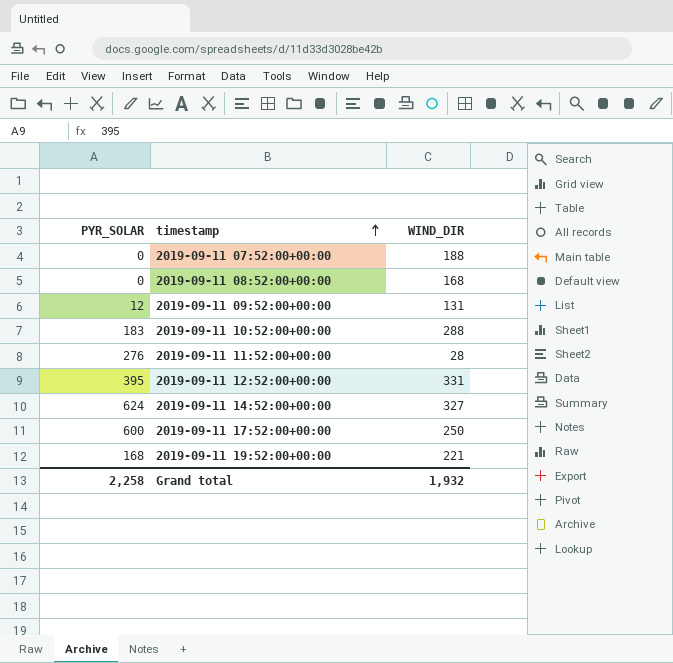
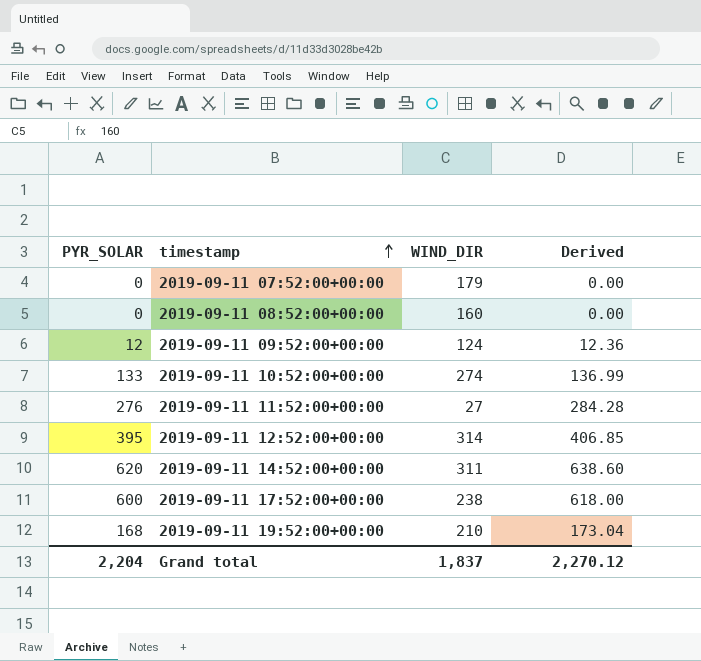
column Derived | formula: none -> [PYR_SOLAR] * 1.03
2019-09-11 07:52:00+00:00 | WIND_DIR: 188 -> 179
2019-09-11 08:52:00+00:00 | WIND_DIR: 168 -> 160
2019-09-11 09:52:00+00:00 | WIND_DIR: 131 -> 124
2019-09-11 10:52:00+00:00 | PYR_SOLAR: 183 -> 133
2019-09-11 10:52:00+00:00 | WIND_DIR: 288 -> 274
2019-09-11 11:52:00+00:00 | WIND_DIR: 28 -> 27
2019-09-11 12:52:00+00:00 | WIND_DIR: 331 -> 314
2019-09-11 14:52:00+00:00 | PYR_SOLAR: 624 -> 620
2019-09-11 14:52:00+00:00 | WIND_DIR: 327 -> 311
2019-09-11 17:52:00+00:00 | WIND_DIR: 250 -> 238
2019-09-11 19:52:00+00:00 | WIND_DIR: 221 -> 210
Grand total | PYR_SOLAR: 2,258 -> 2,204
Grand total | WIND_DIR: 1,932 -> 1,837

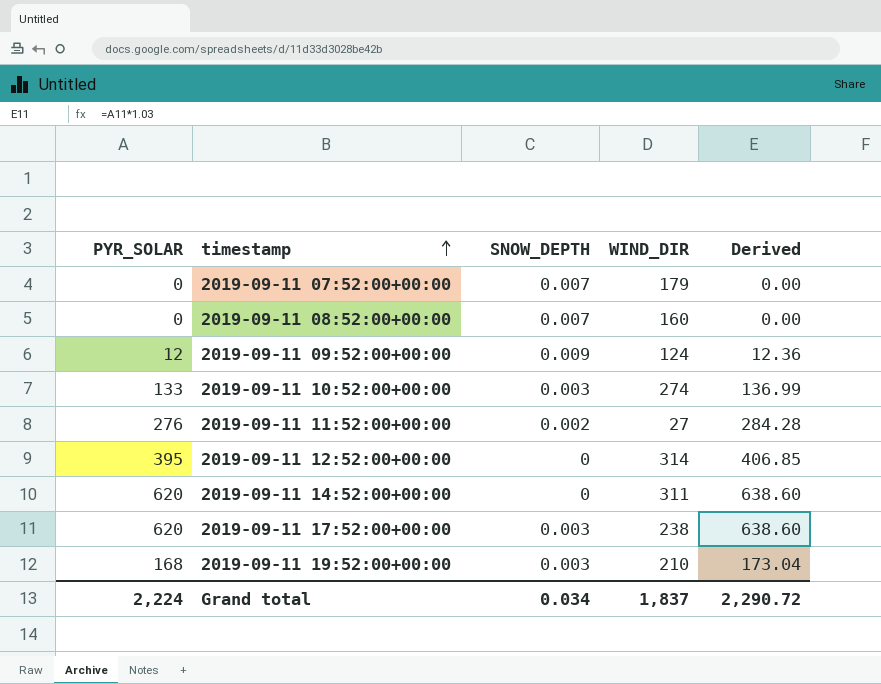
column SNOW_DEPTH | position: none -> 3
2019-09-11 17:52:00+00:00 | PYR_SOLAR: 600 -> 620
2019-09-11 17:52:00+00:00 | Derived: 618.00 -> 638.60
Grand total | PYR_SOLAR: 2,204 -> 2,224
Grand total | Derived: 2,270.12 -> 2,290.72

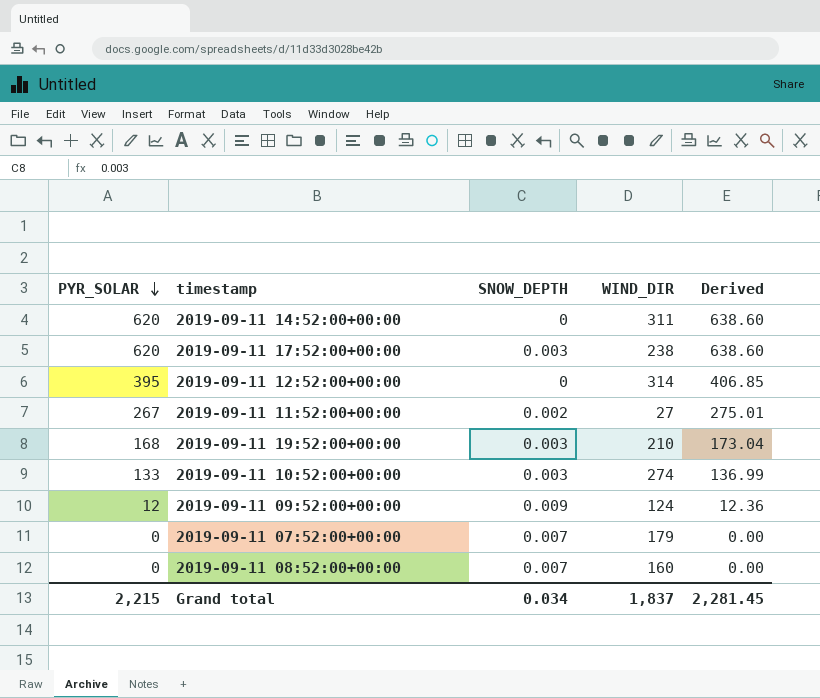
row order: timestamp ascending -> PYR_SOLAR descending
2019-09-11 11:52:00+00:00 | PYR_SOLAR: 276 -> 267
2019-09-11 11:52:00+00:00 | Derived: 284.28 -> 275.01
Grand total | PYR_SOLAR: 2,224 -> 2,215
Grand total | Derived: 2,290.72 -> 2,281.45

